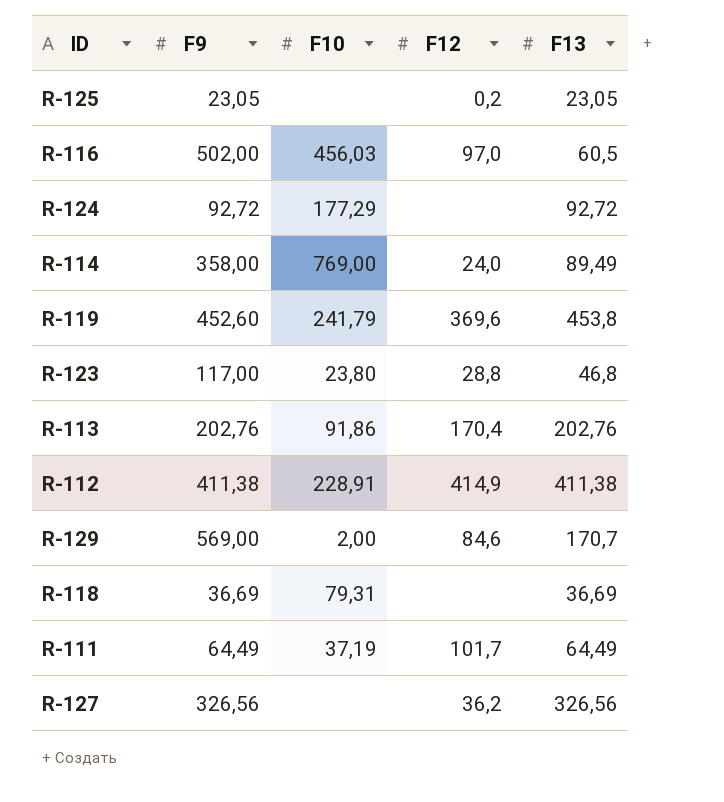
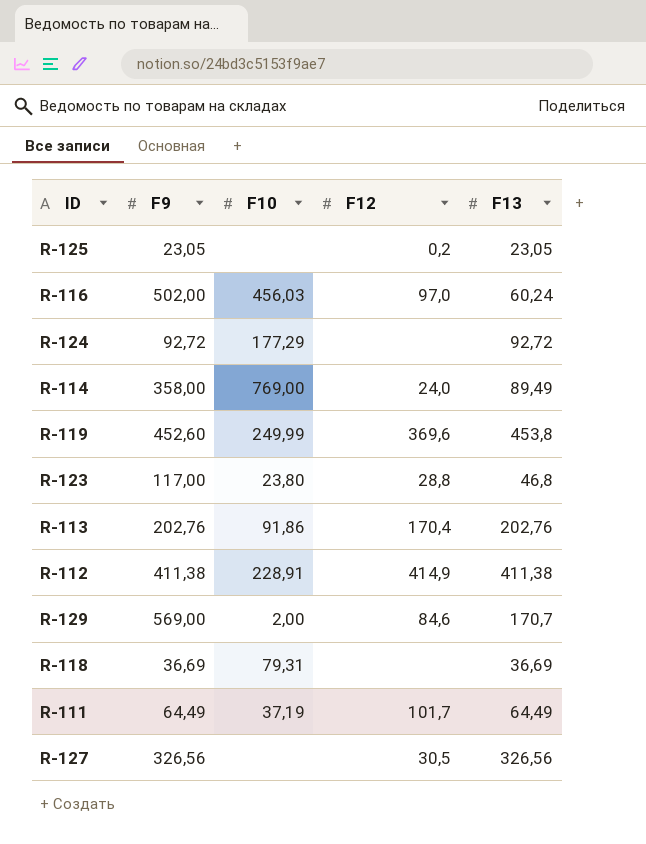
R-116 | F13: 60,5 -> 60,24
R-119 | F10: 241,79 -> 249,99
R-127 | F12: 36,2 -> 30,5

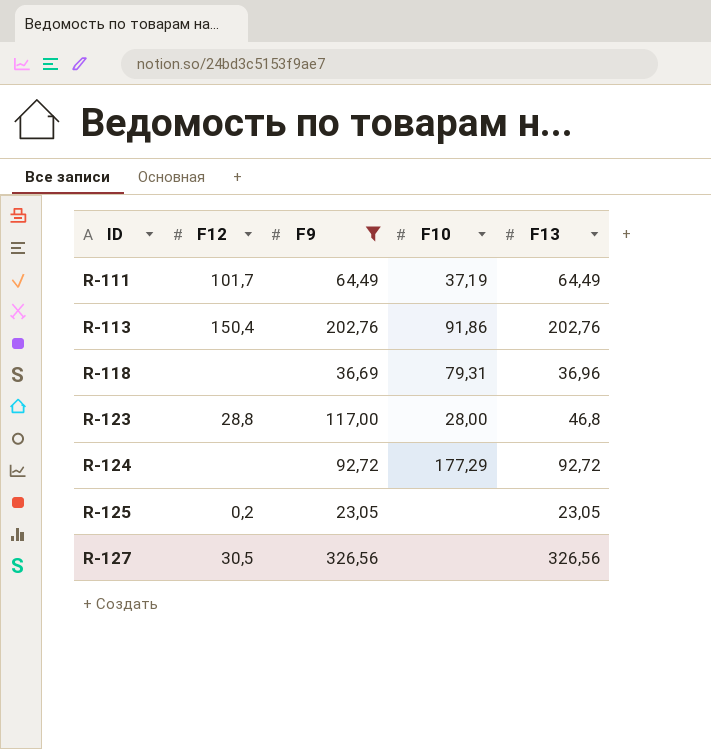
filter: none -> F9 <= 326,56
row order: none -> ID ascending
column F12 | position: 4 -> 2
R-113 | F12: 170,4 -> 150,4
R-118 | F13: 36,69 -> 36,96
R-123 | F10: 23,80 -> 28,00

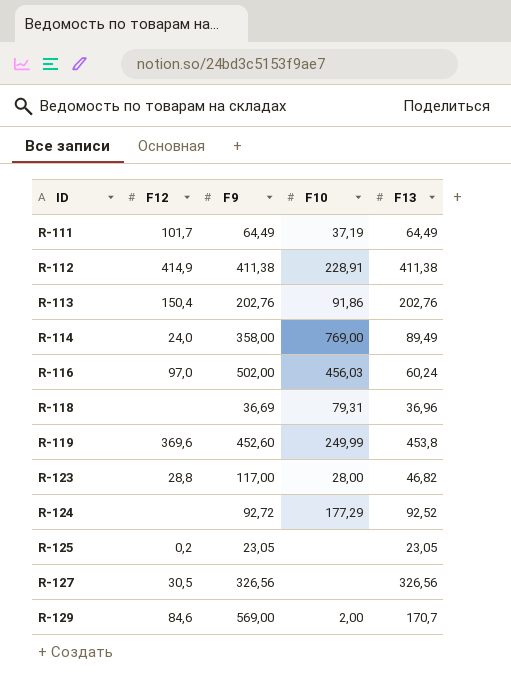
filter: F9 <= 326,56 -> none
R-123 | F13: 46,8 -> 46,82
R-124 | F13: 92,72 -> 92,52

